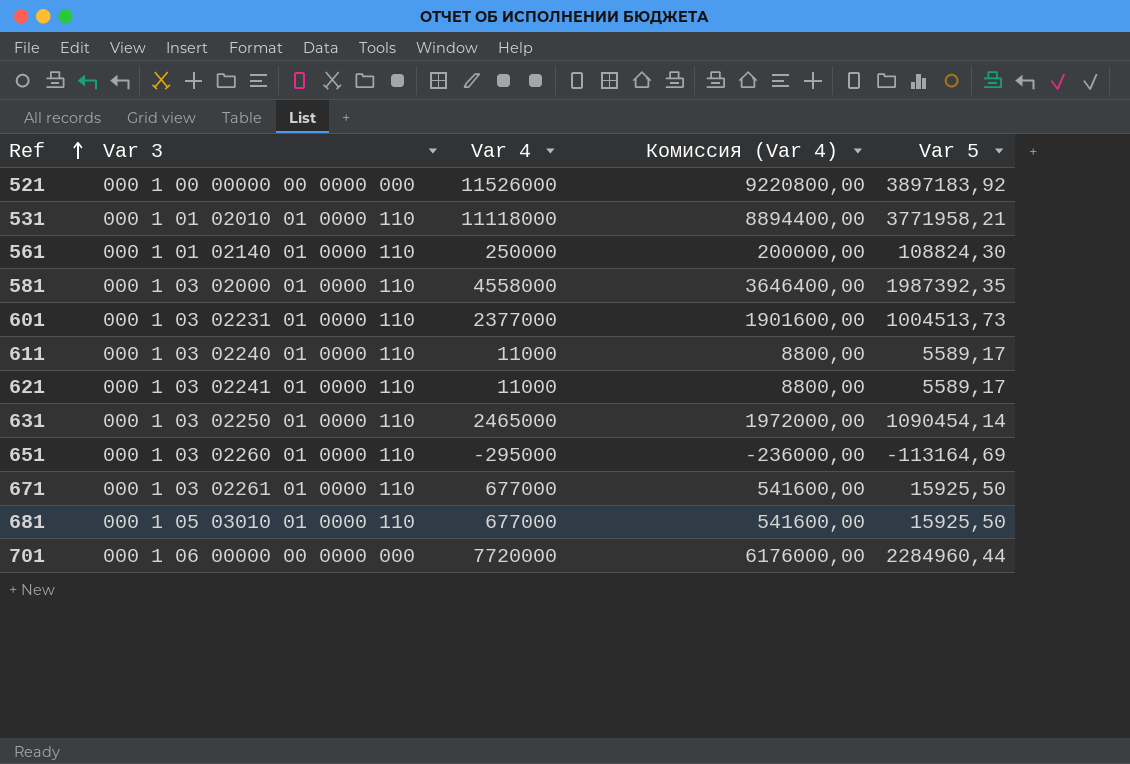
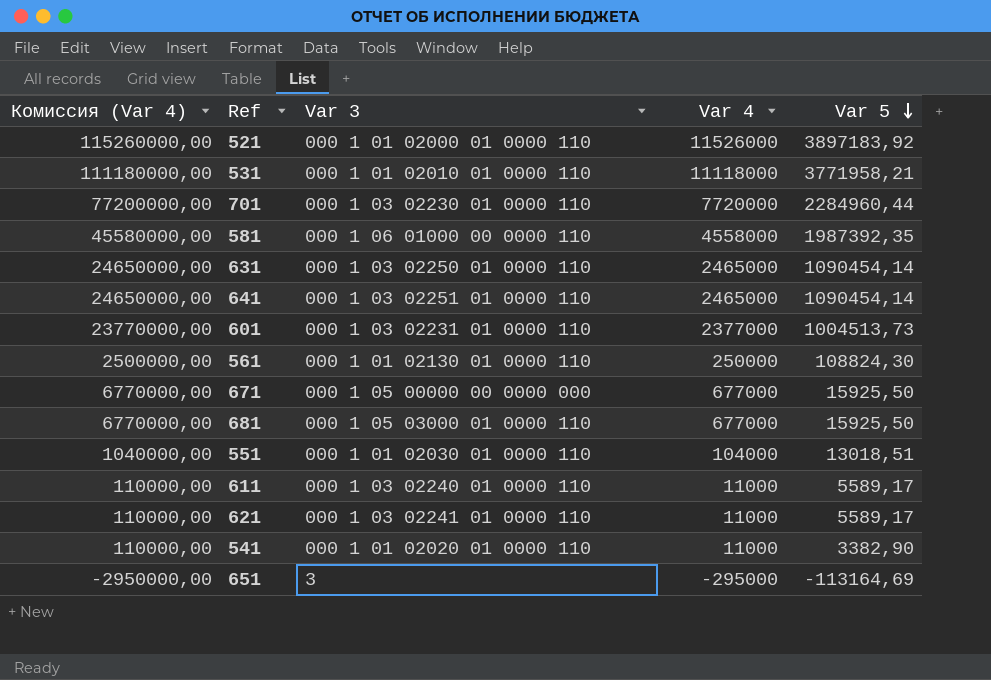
row order: Ref ascending -> Var 5 descending
column Комиссия (Var 4) | formula: [Var 4] * 0,8 -> [Var 4] * 10
column Комиссия (Var 4) | position: 4 -> 1
521 | Var 3: 000 1 00 00000 00 0000 000 -> 000 1 01 02000 01 0000 110
701 | Var 3: 000 1 06 00000 00 0000 000 -> 000 1 03 02230 01 0000 110
581 | Var 3: 000 1 03 02000 01 0000 110 -> 000 1 06 01000 00 0000 110
row 641: none -> 24650000,00 | 000 1 03 02251 01 0000 110 | 2465000 | 1090454,14
561 | Var 3: 000 1 01 02140 01 0000 110 -> 000 1 01 02130 01 0000 110
671 | Var 3: 000 1 03 02261 01 0000 110 -> 000 1 05 00000 00 0000 000
681 | Var 3: 000 1 05 03010 01 0000 110 -> 000 1 05 03000 01 0000 110
row 551: none -> 1040000,00 | 000 1 01 02030 01 0000 110 | 104000 | 13018,51
row 541: none -> 110000,00 | 000 1 01 02020 01 0000 110 | 11000 | 3382,90
651 | Var 3: 000 1 03 02260 01 0000 110 -> 3

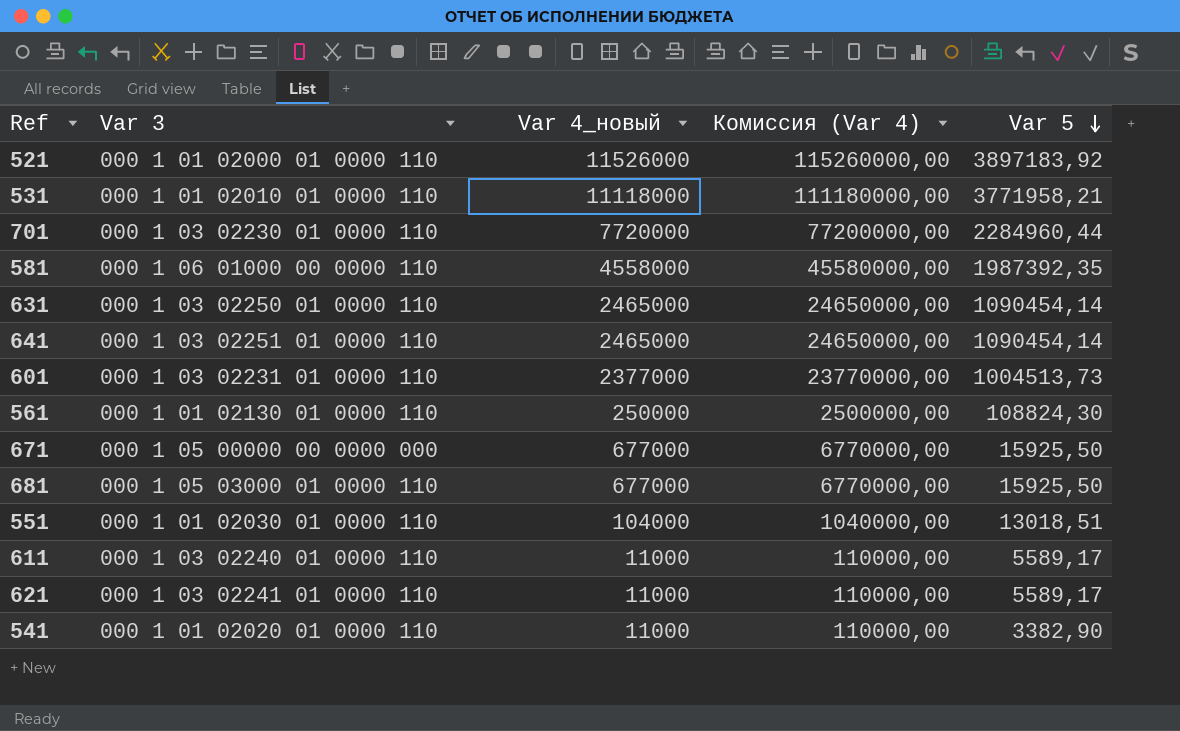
column name: Var 4 -> Var 4_новый
column Комиссия (Var 4) | position: 1 -> 4
row 651: -2950000,00 | 3 | -295000 | -113164,69 -> none

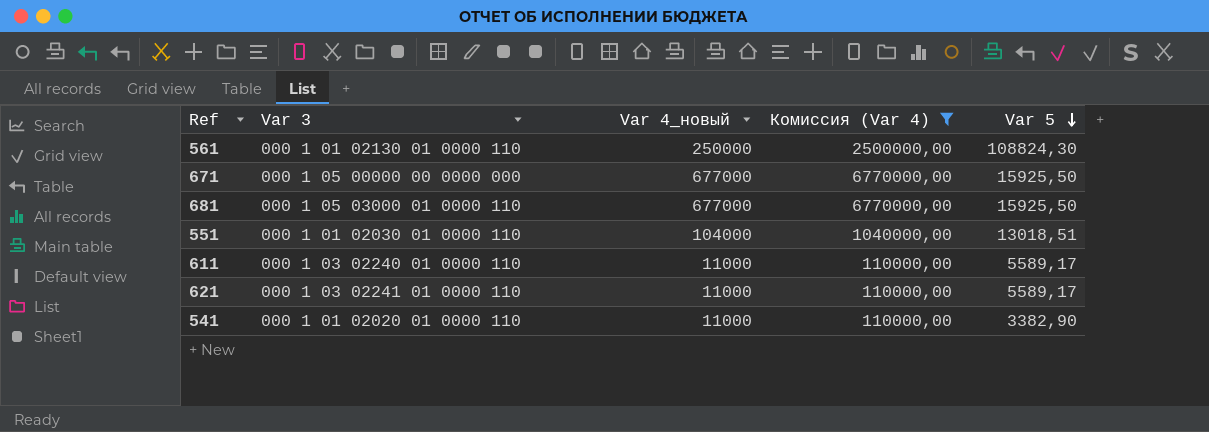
filter: none -> Комиссия (Var 4) <= 6770000,00

